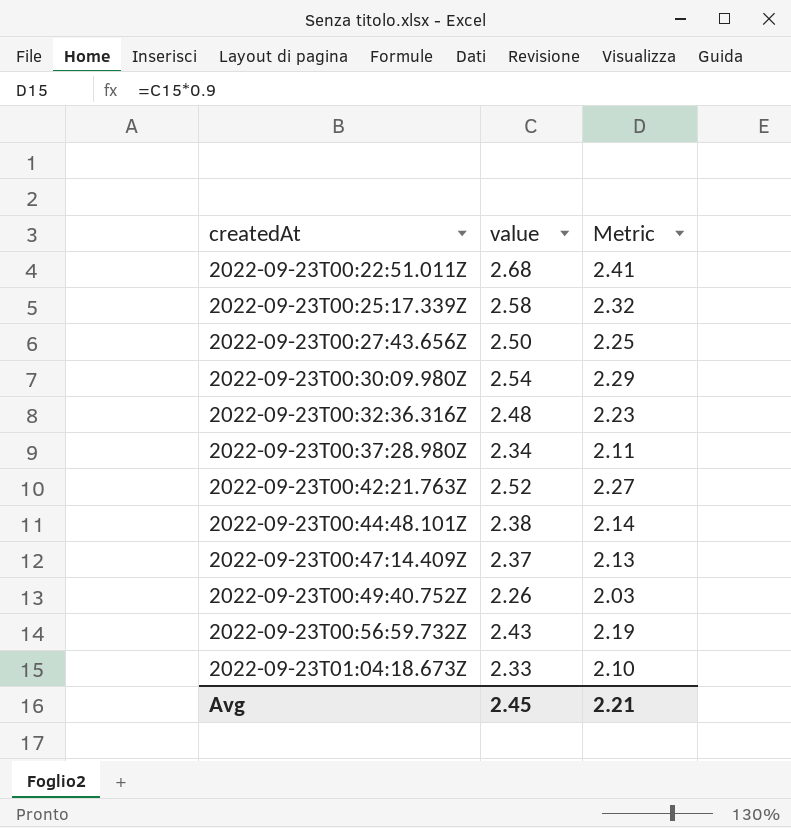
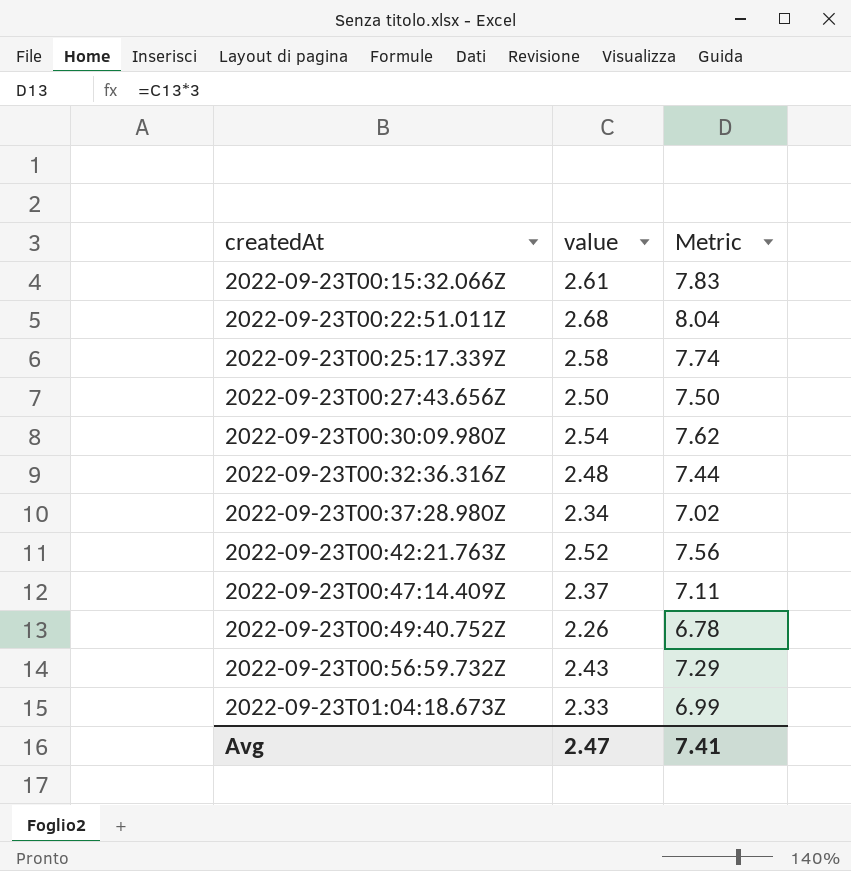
column Metric | formula: [value] * 0.9 -> [value] * 3
row 2022-09-23T00:44:48.101Z: 2.38 | 2.14 -> none
row 2022-09-23T00:15:32.066Z: none -> 2.61 | 7.83
Avg | value: 2.45 -> 2.47
Avg | Metric: 2.21 -> 7.41

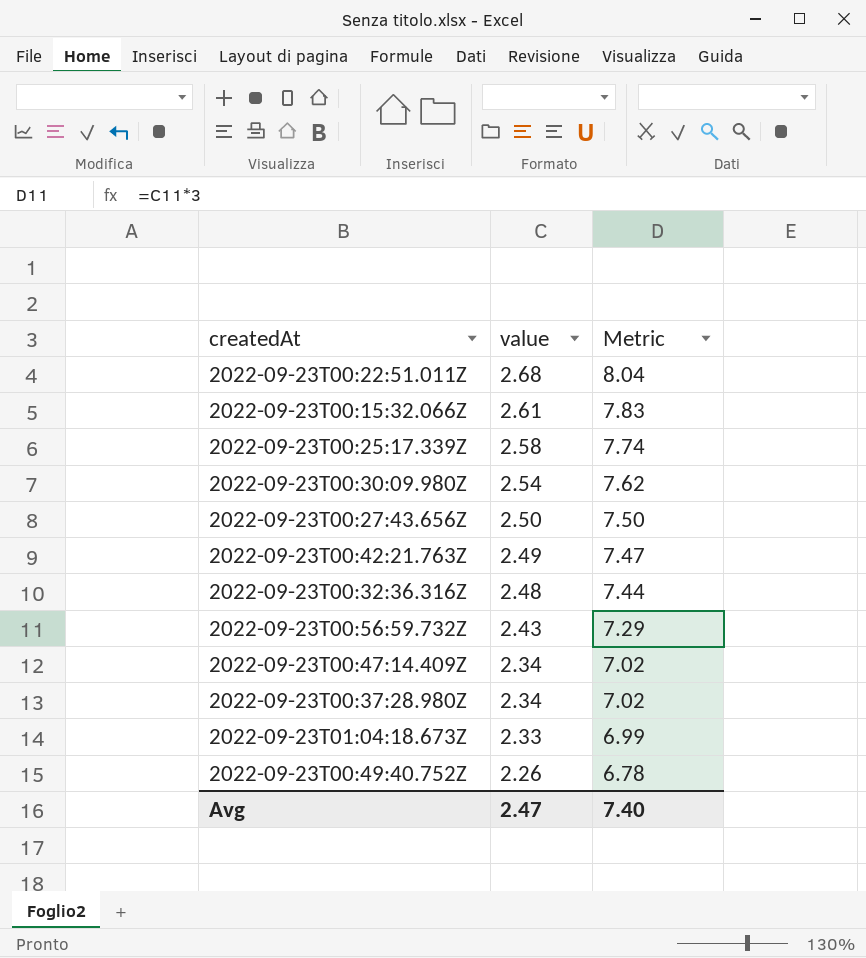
row order: createdAt ascending -> value descending
2022-09-23T00:42:21.763Z | value: 2.52 -> 2.49
2022-09-23T00:42:21.763Z | Metric: 7.56 -> 7.47
2022-09-23T00:47:14.409Z | value: 2.37 -> 2.34
2022-09-23T00:47:14.409Z | Metric: 7.11 -> 7.02
Avg | Metric: 7.41 -> 7.40

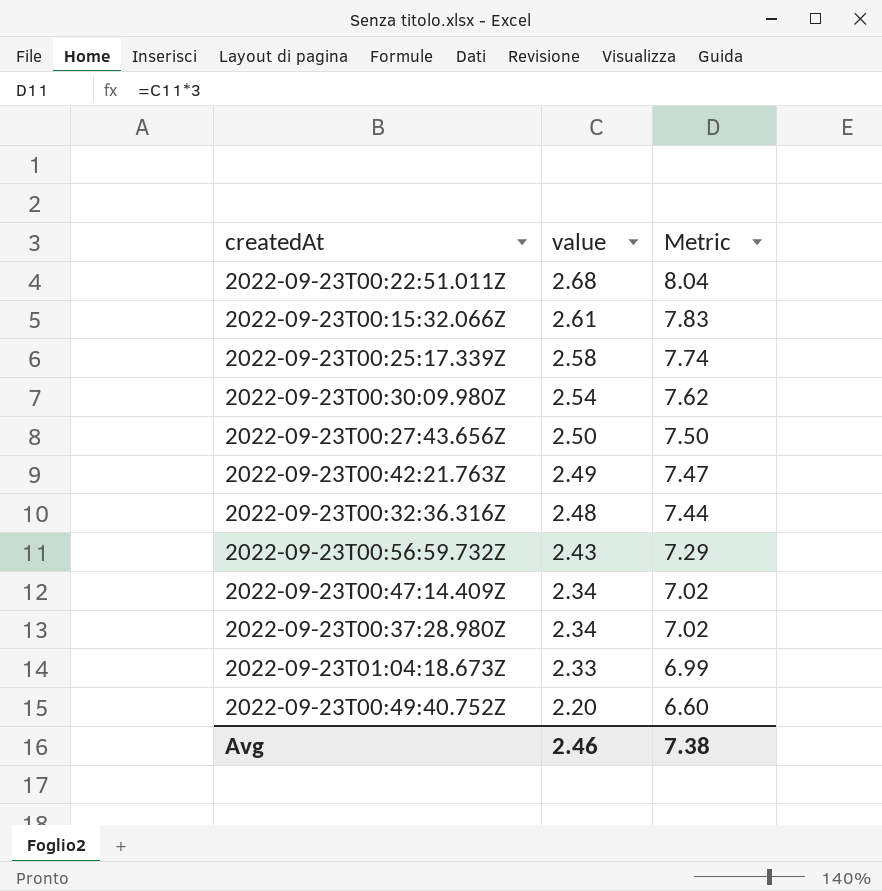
2022-09-23T00:49:40.752Z | value: 2.26 -> 2.20
2022-09-23T00:49:40.752Z | Metric: 6.78 -> 6.60
Avg | value: 2.47 -> 2.46
Avg | Metric: 7.40 -> 7.38

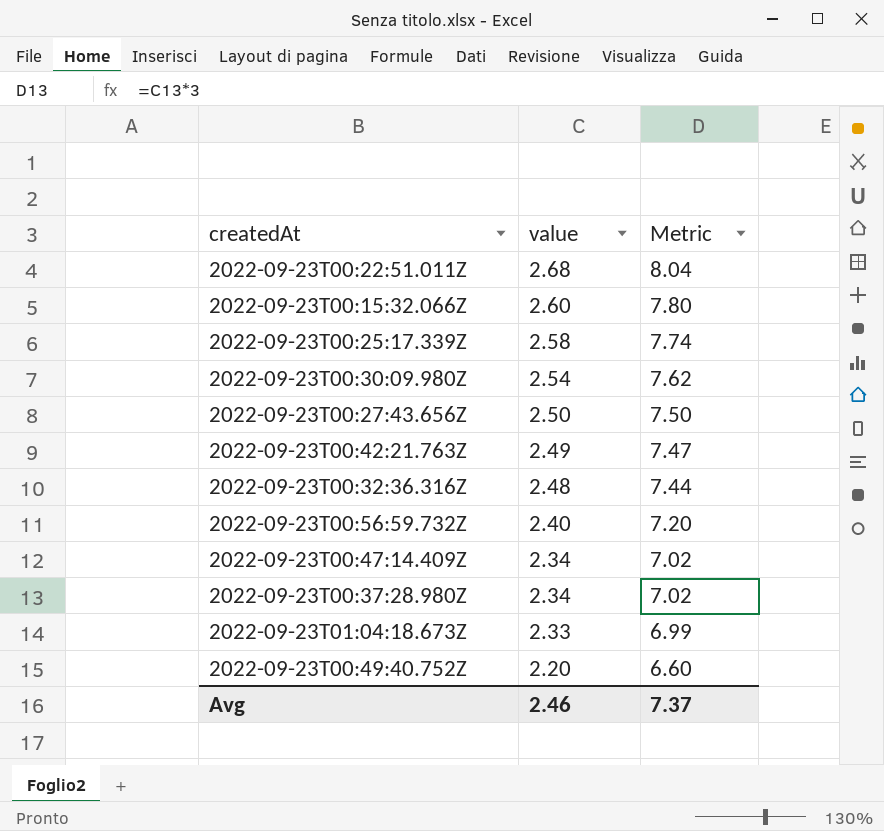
2022-09-23T00:15:32.066Z | value: 2.61 -> 2.60
2022-09-23T00:15:32.066Z | Metric: 7.83 -> 7.80
2022-09-23T00:56:59.732Z | value: 2.43 -> 2.40
2022-09-23T00:56:59.732Z | Metric: 7.29 -> 7.20
Avg | Metric: 7.38 -> 7.37

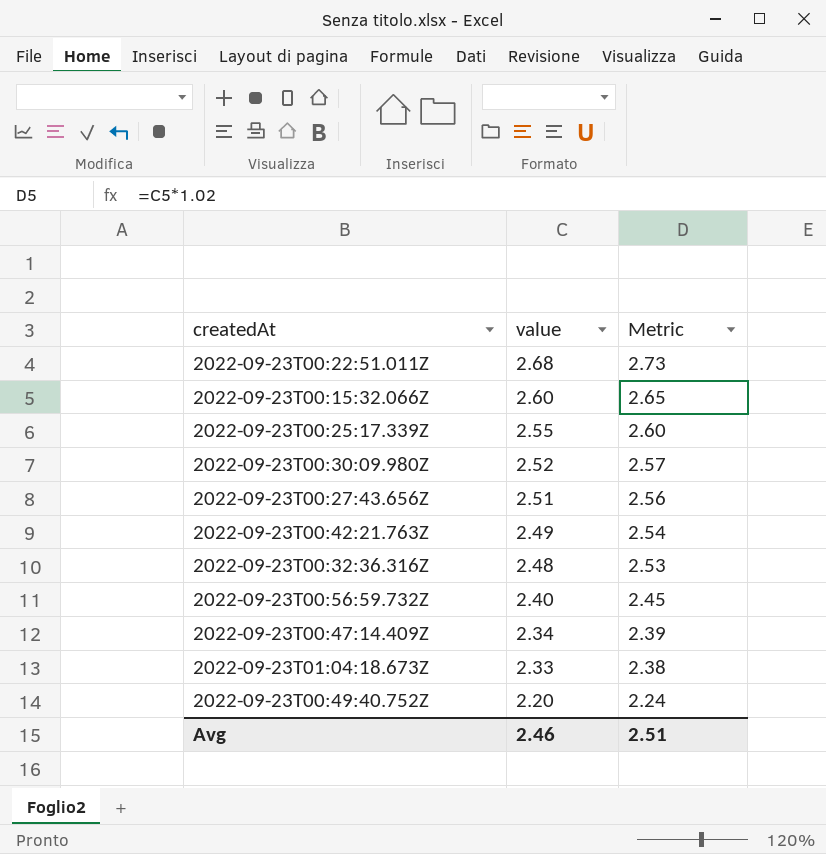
column Metric | formula: [value] * 3 -> [value] * 1.02
row 2022-09-23T00:37:28.980Z: 2.34 | 7.02 -> none
2022-09-23T00:25:17.339Z | value: 2.58 -> 2.55
2022-09-23T00:30:09.980Z | value: 2.54 -> 2.52
2022-09-23T00:27:43.656Z | value: 2.50 -> 2.51
Avg | Metric: 7.37 -> 2.51

